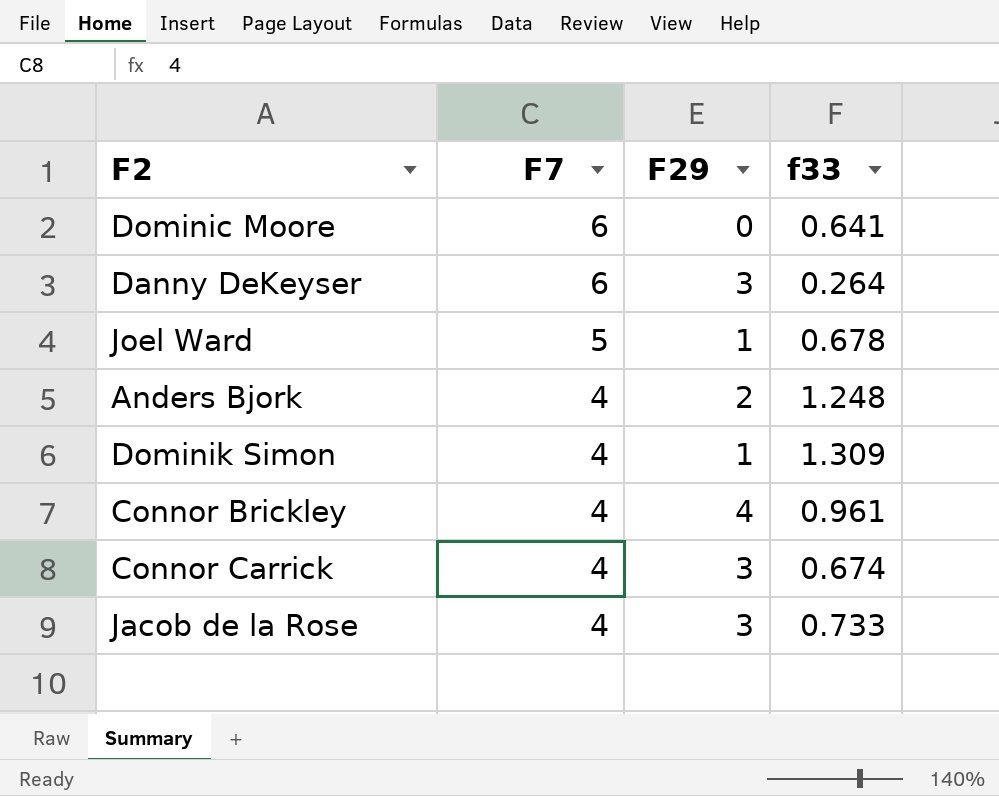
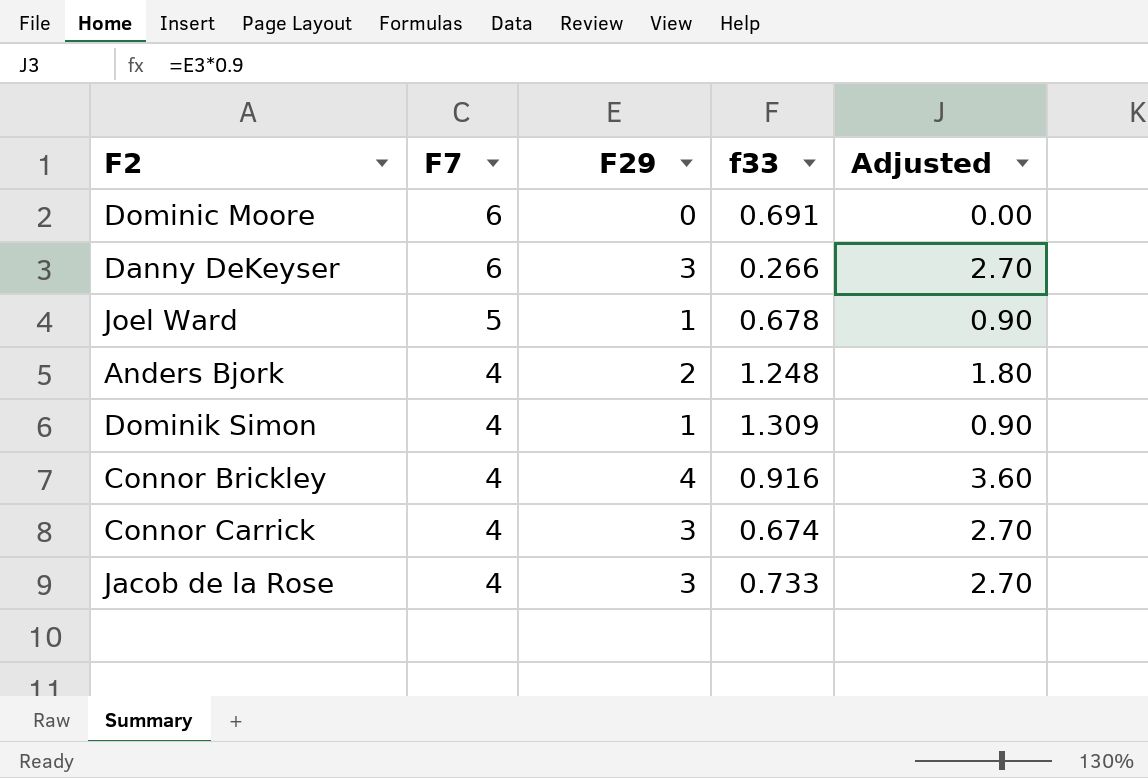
column Adjusted | formula: none -> [F29] * 0.9
Dominic Moore | f33: 0.641 -> 0.691
Danny DeKeyser | f33: 0.264 -> 0.266
Connor Brickley | f33: 0.961 -> 0.916

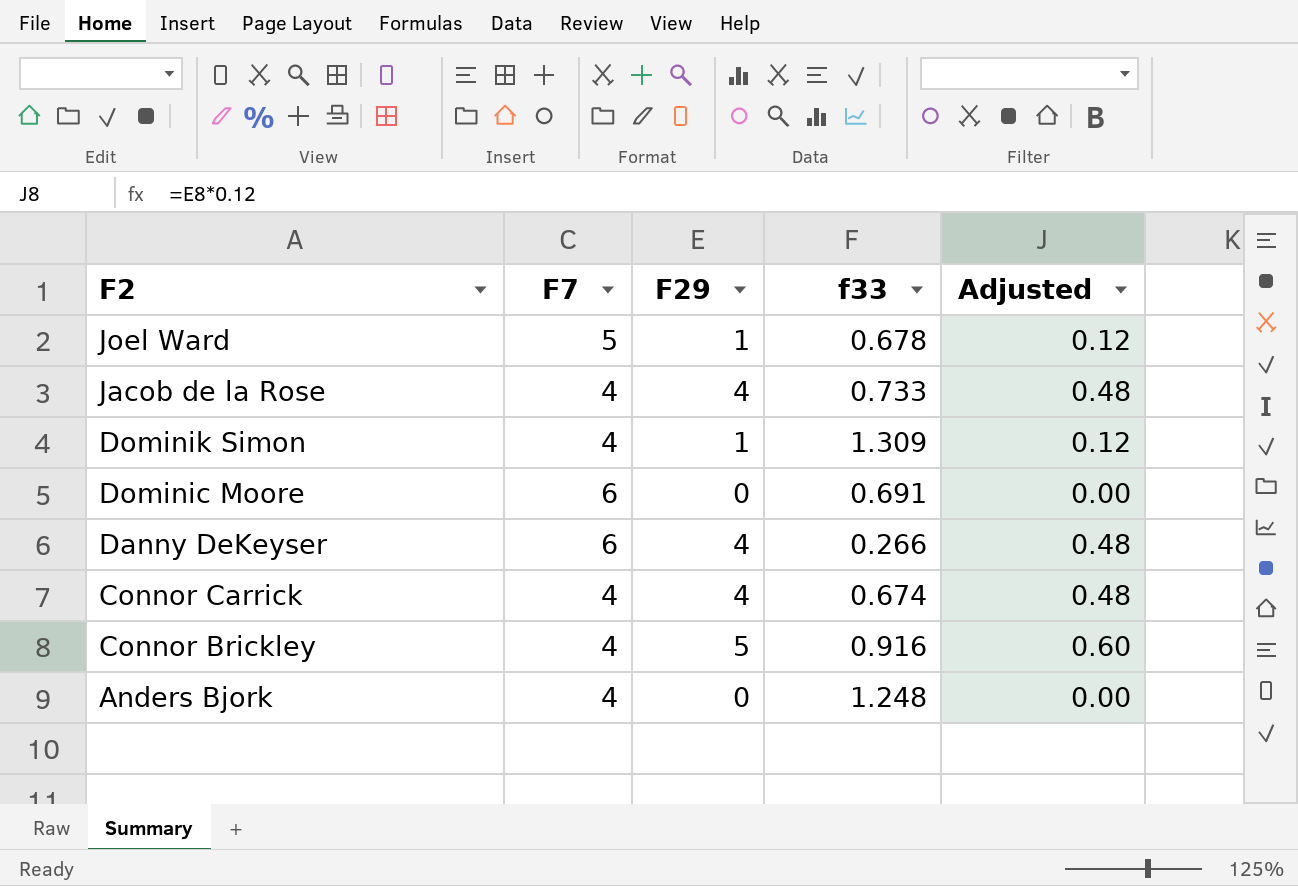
row order: F7 descending -> F2 descending
column Adjusted | formula: [F29] * 0.9 -> [F29] * 0.12
Jacob de la Rose | F29: 3 -> 4
Danny DeKeyser | F29: 3 -> 4
Connor Carrick | F29: 3 -> 4
Connor Brickley | F29: 4 -> 5
Anders Bjork | F29: 2 -> 0

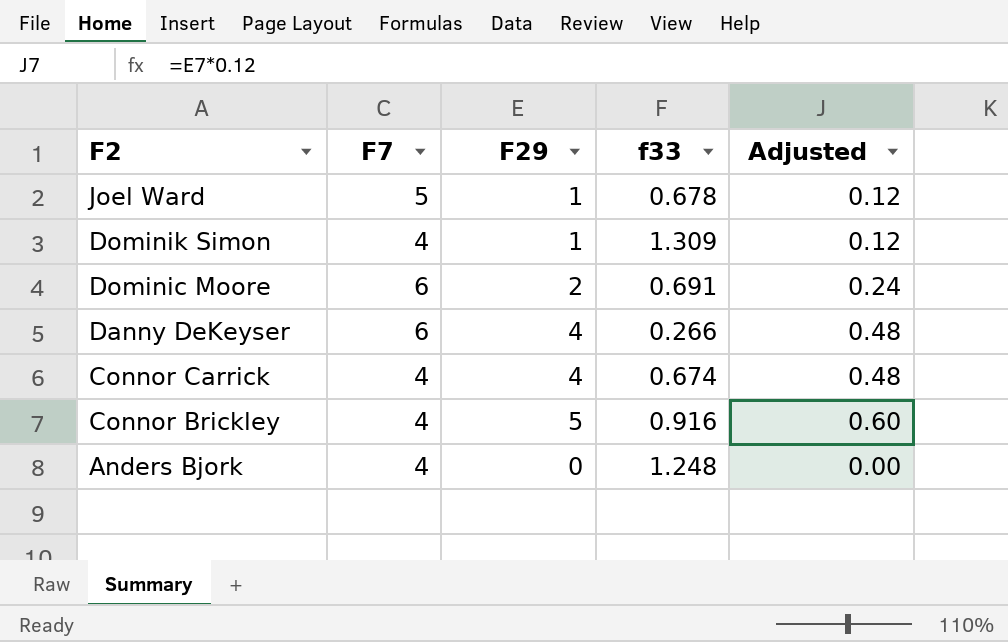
row Jacob de la Rose: 4 | 4 | 0.733 | 0.48 -> none
Dominic Moore | F29: 0 -> 2
Dominic Moore | Adjusted: 0.00 -> 0.24

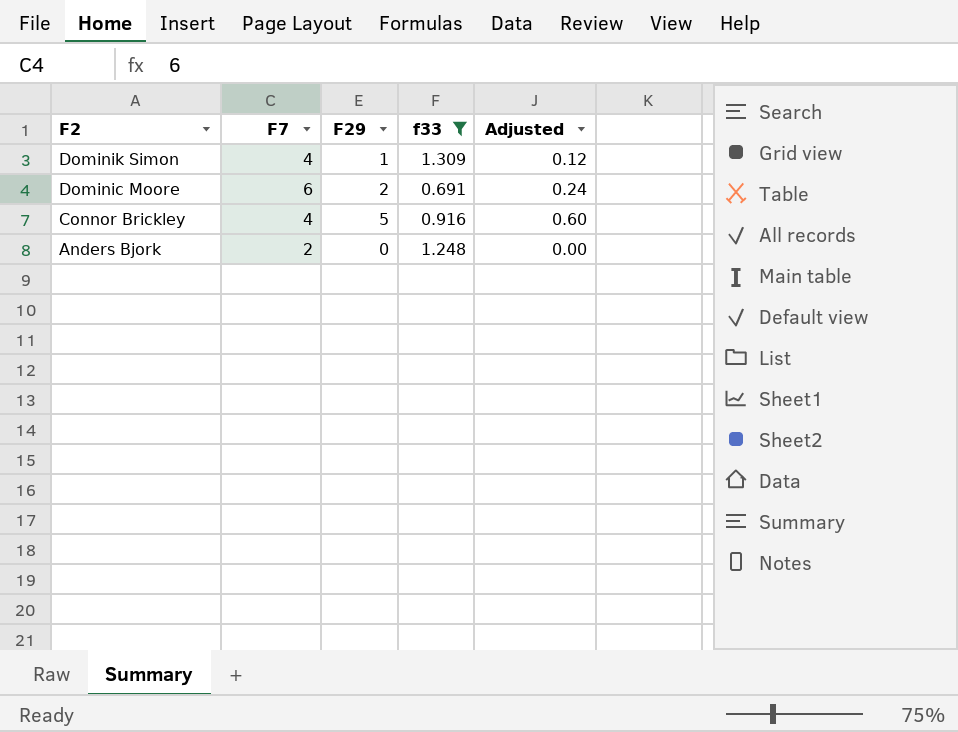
filter: none -> f33 >= 0.691
Anders Bjork | F7: 4 -> 2

